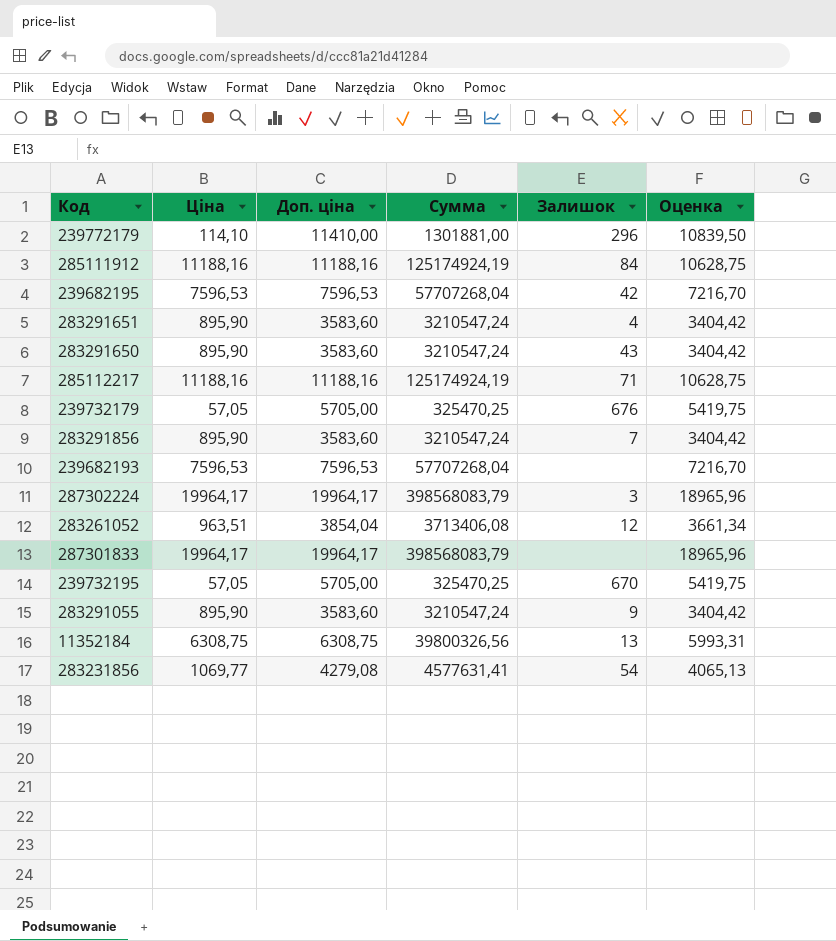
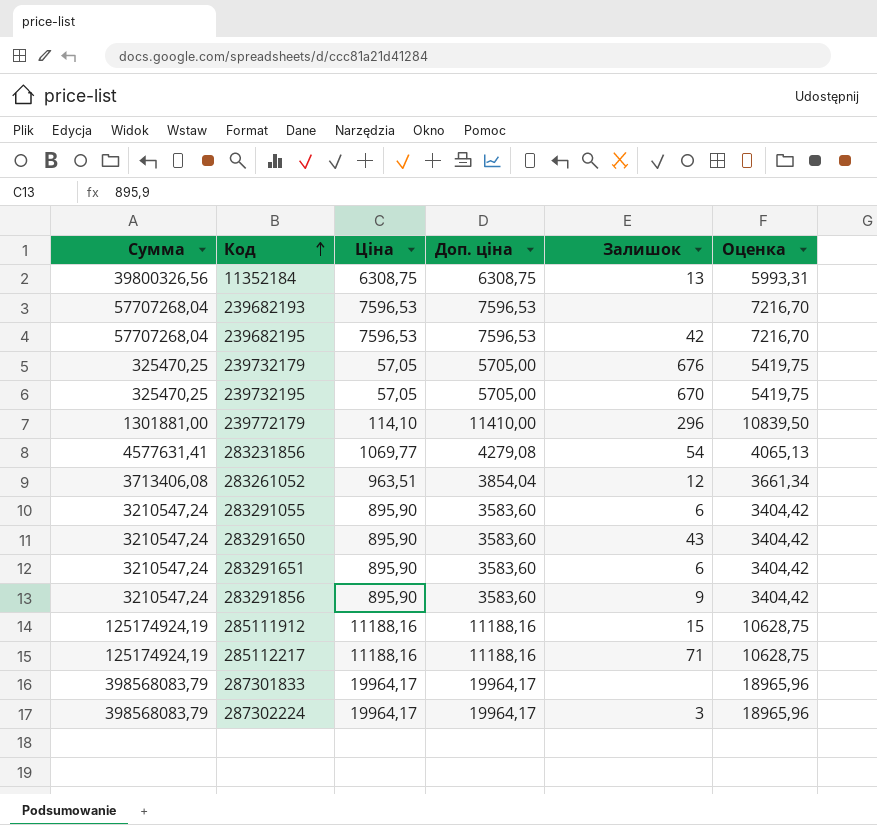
row order: none -> Код ascending
column Сумма | position: 4 -> 1
283291055 | Залишок: 9 -> 6
283291651 | Залишок: 4 -> 6
283291856 | Залишок: 7 -> 9
285111912 | Залишок: 84 -> 15

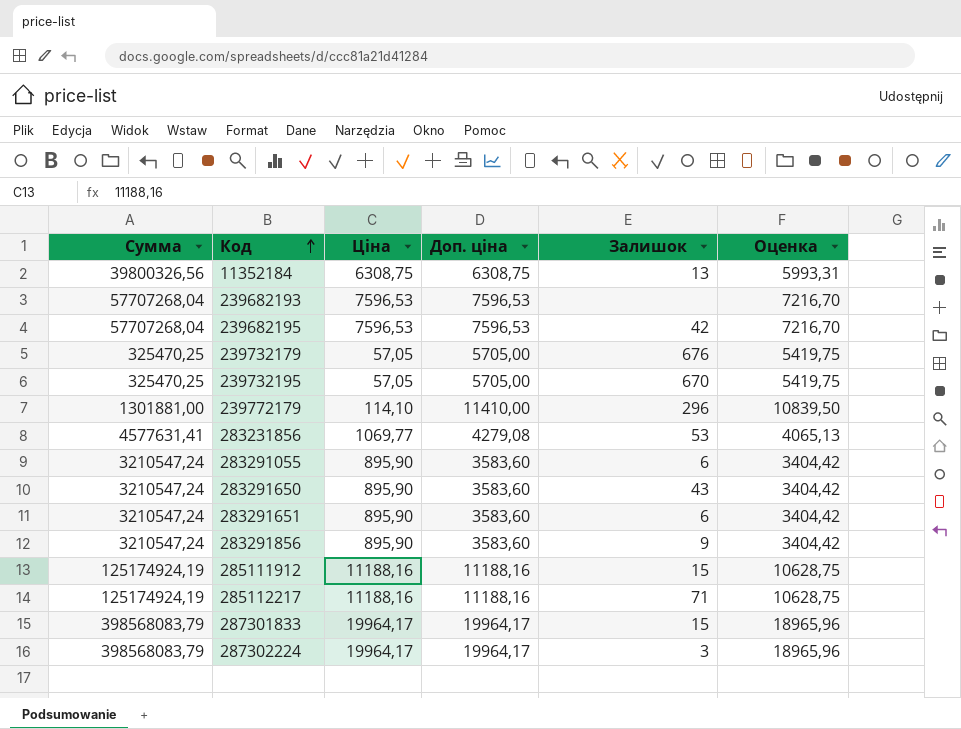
row 283261052: 3713406,08 | 963,51 | 3854,04 | 12 | 3661,34 -> none
283231856 | Залишок: 54 -> 53
287301833 | Залишок: none -> 15

